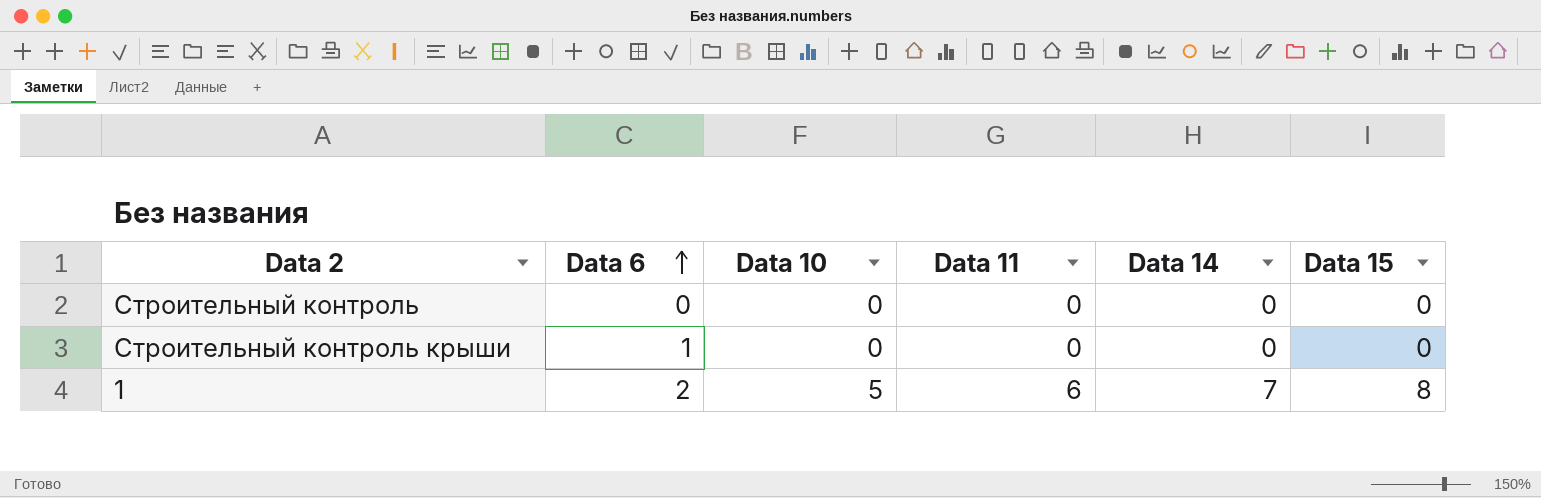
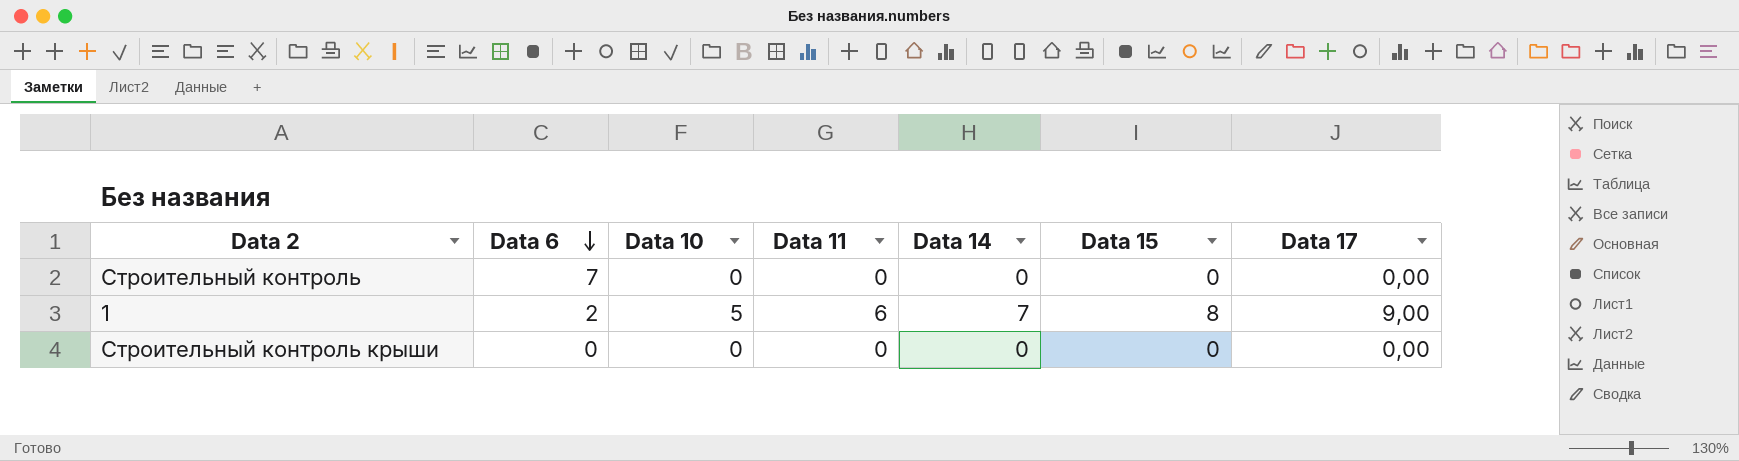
row order: Data 6 ascending -> Data 6 descending
column Data 17 | position: none -> 7
Строительный контроль | Data 6: 0 -> 7
Строительный контроль крыши | Data 6: 1 -> 0

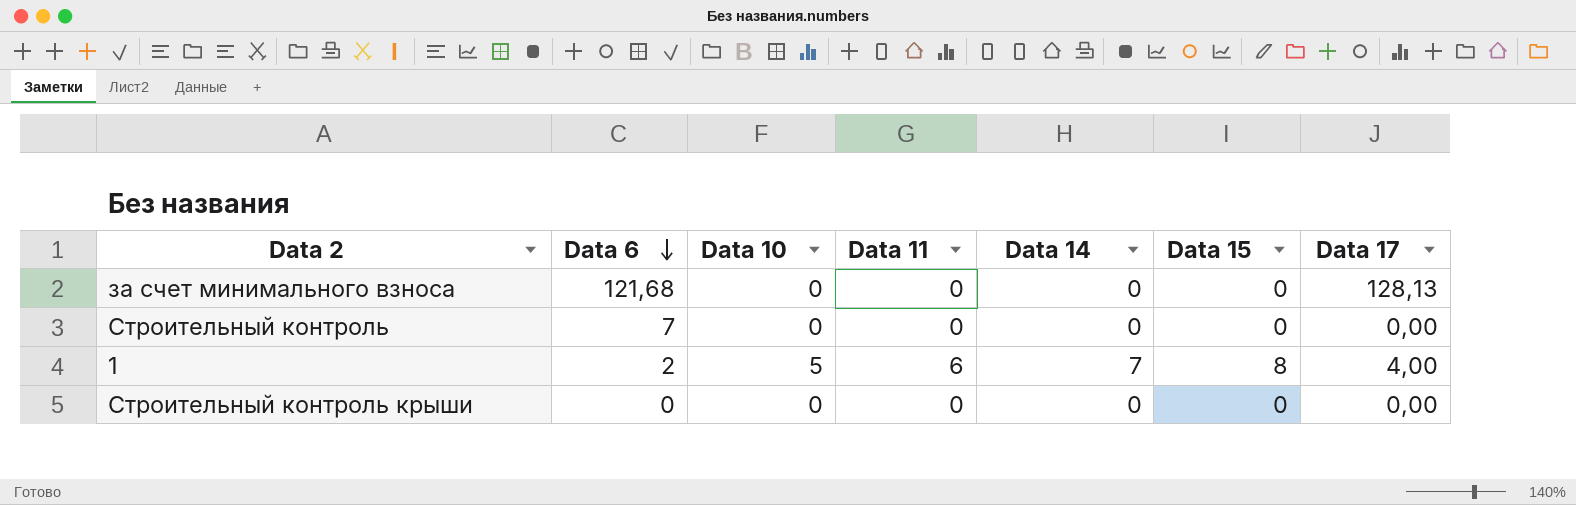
row за счет минимального взноса: none -> 121,68 | 0 | 0 | 0 | 0 | 128,13
1 | Data 17: 9,00 -> 4,00

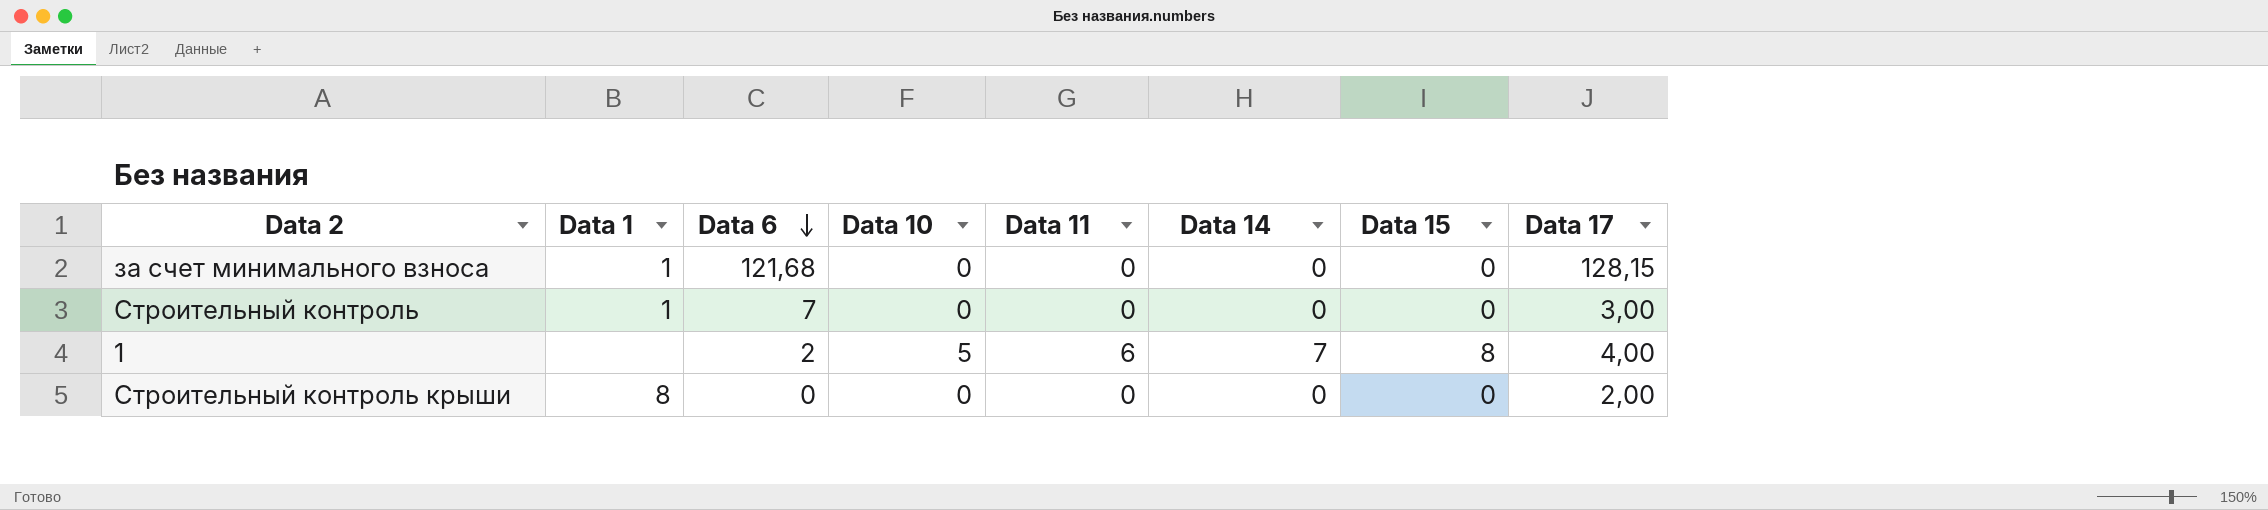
column Data 1 | position: none -> 2
за счет минимального взноса | Data 17: 128,13 -> 128,15
Строительный контроль | Data 17: 0,00 -> 3,00
Строительный контроль крыши | Data 17: 0,00 -> 2,00

